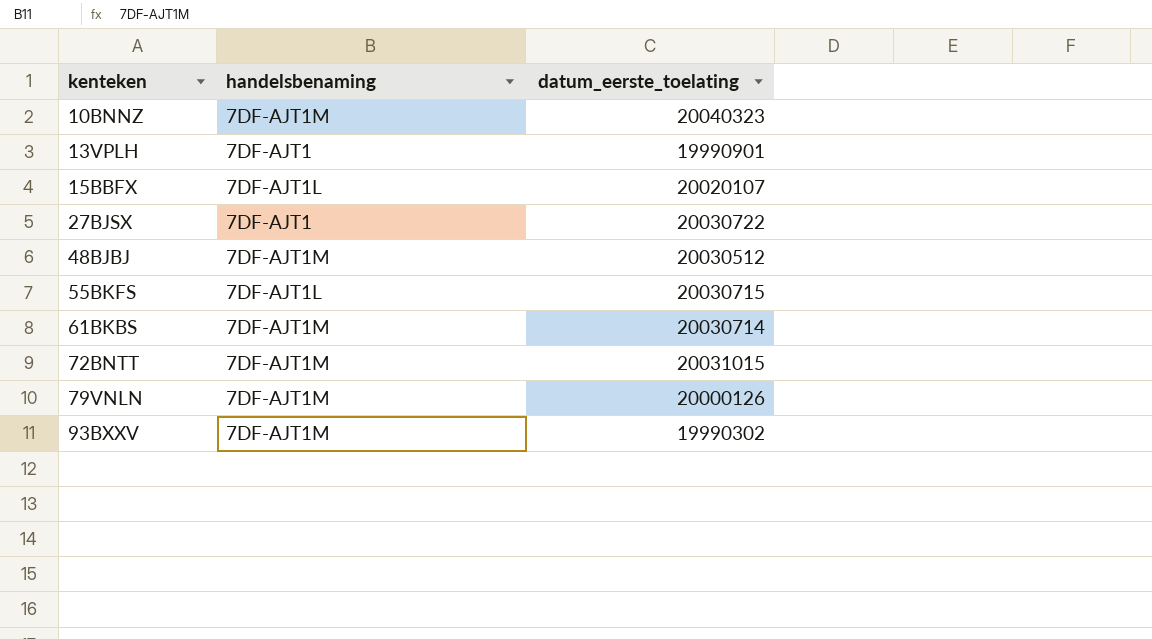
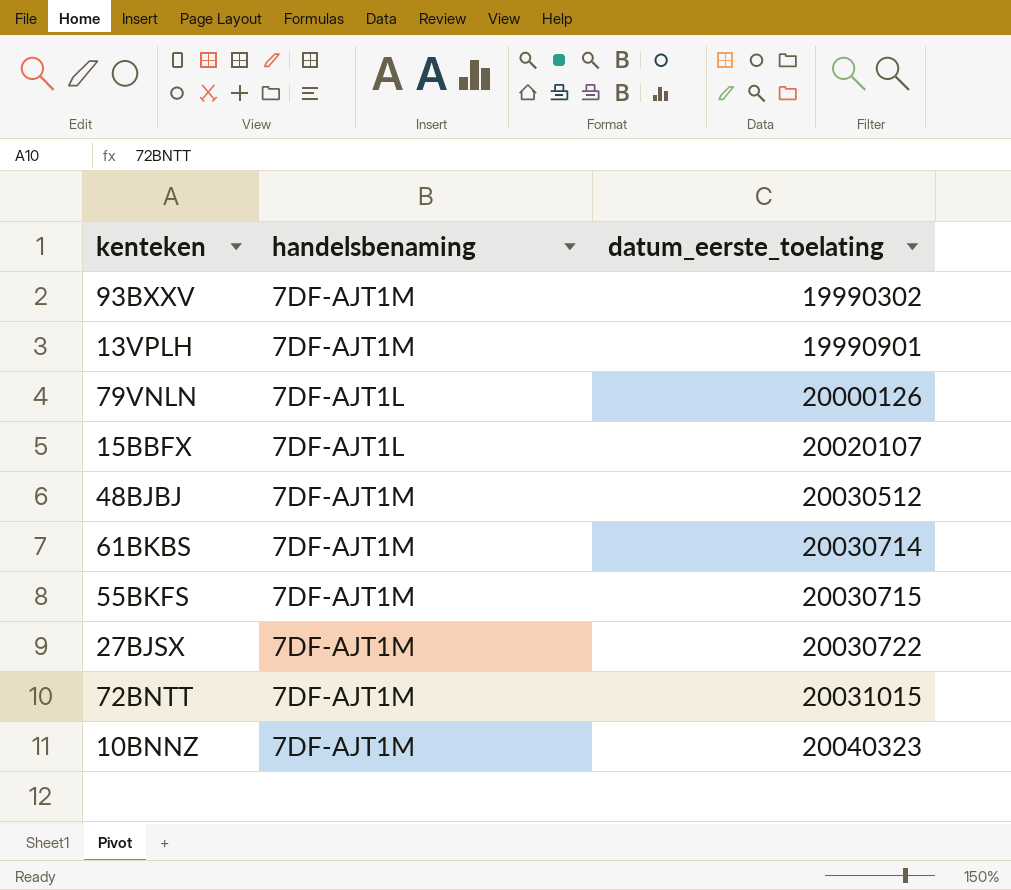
row order: kenteken ascending -> datum_eerste_toelating ascending
13VPLH | handelsbenaming: 7DF-AJT1 -> 7DF-AJT1M
79VNLN | handelsbenaming: 7DF-AJT1M -> 7DF-AJT1L
55BKFS | handelsbenaming: 7DF-AJT1L -> 7DF-AJT1M
27BJSX | handelsbenaming: 7DF-AJT1 -> 7DF-AJT1M

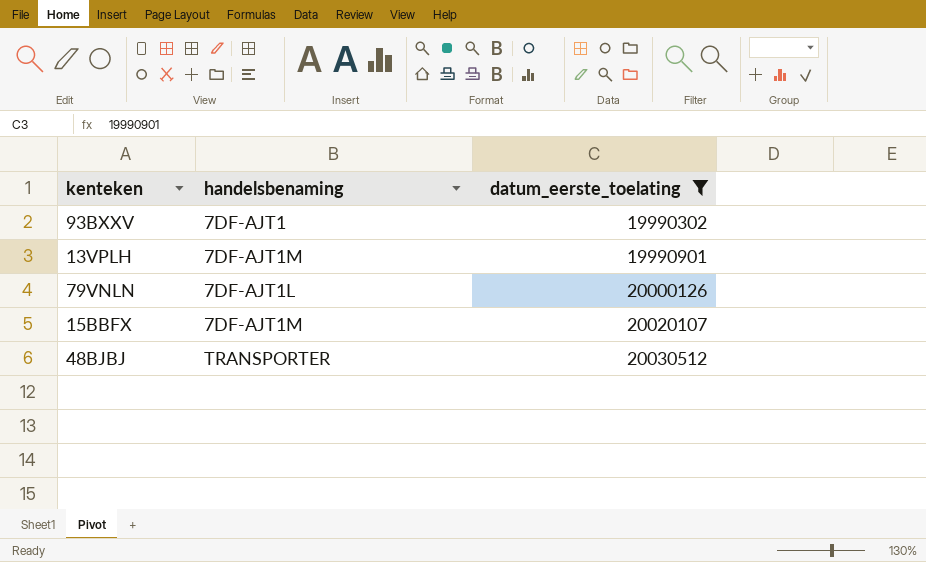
filter: none -> datum_eerste_toelating <= 20030512
93BXXV | handelsbenaming: 7DF-AJT1M -> 7DF-AJT1
15BBFX | handelsbenaming: 7DF-AJT1L -> 7DF-AJT1M
48BJBJ | handelsbenaming: 7DF-AJT1M -> TRANSPORTER

